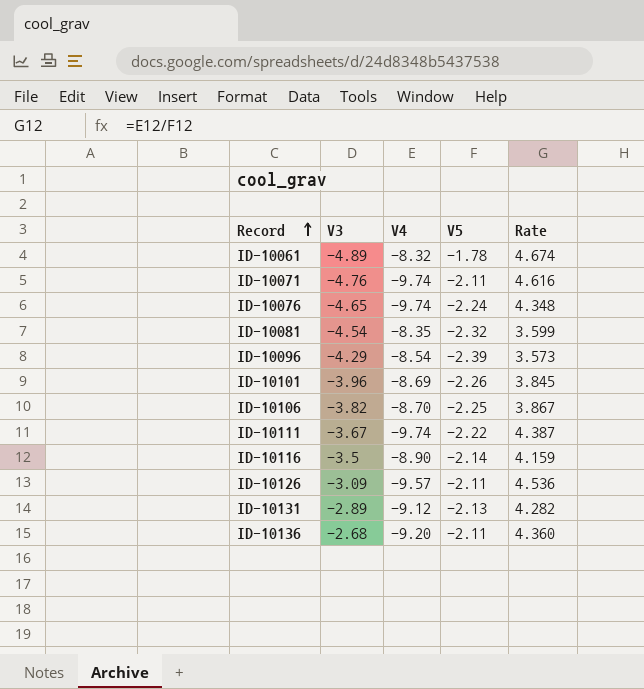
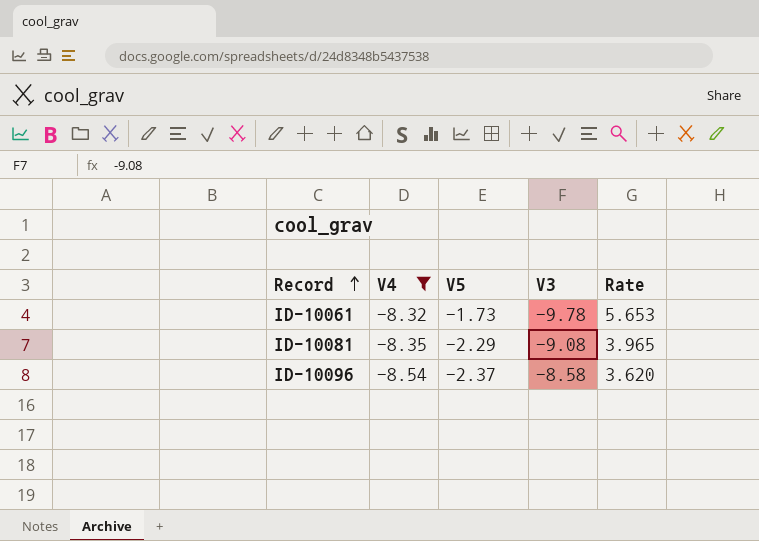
filter: none -> V4 >= -8.54
column V3 | position: 2 -> 4
column Rate | formula: [V4] / [V5] -> [V3] / [V5]
ID-10061 | V5: -1.78 -> -1.73
ID-10061 | V3: -4.89 -> -9.78
ID-10081 | V5: -2.32 -> -2.29
ID-10081 | V3: -4.54 -> -9.08
ID-10096 | V5: -2.39 -> -2.37
ID-10096 | V3: -4.29 -> -8.58

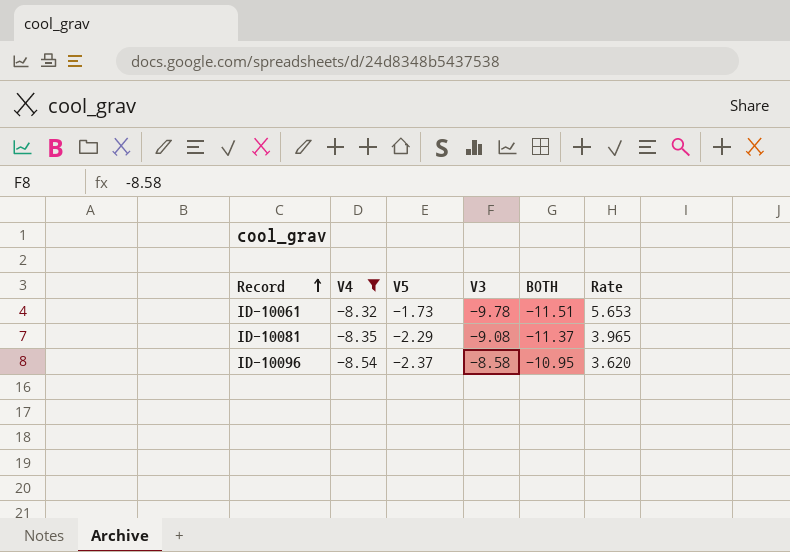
column BOTH | formula: none -> [V5] + [V3]

